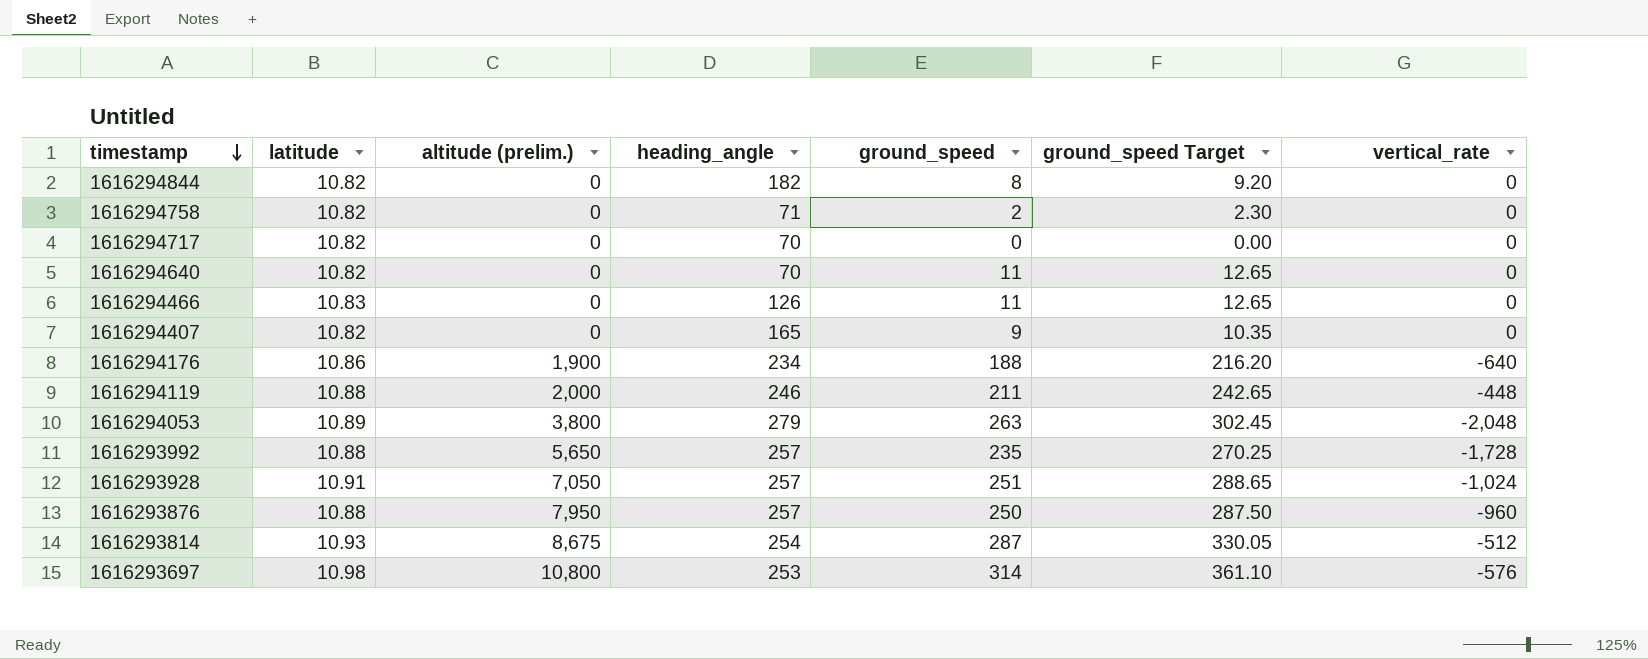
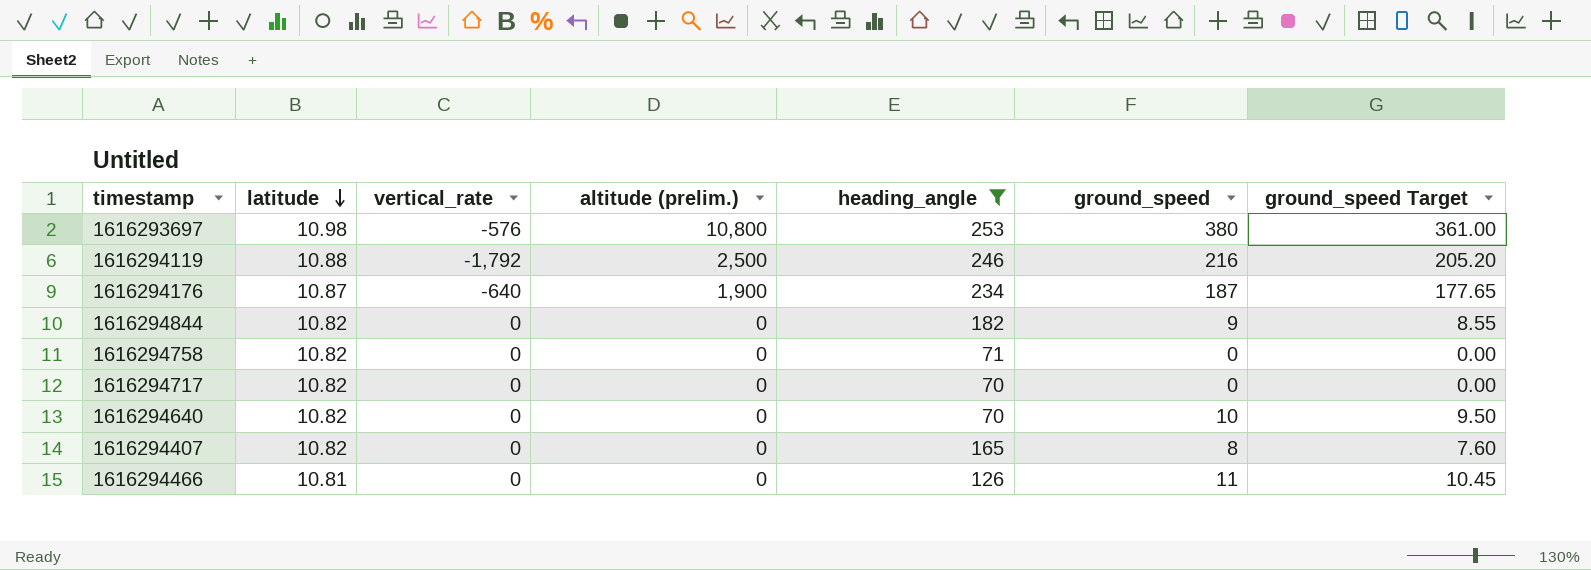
filter: none -> heading_angle <= 253
row order: timestamp descending -> latitude descending
column vertical_rate | position: 7 -> 3
column ground_speed Target | formula: [ground_speed] * 1.15 -> [ground_speed] * 0.95
1616293697 | ground_speed: 314 -> 380
1616294119 | vertical_rate: -448 -> -1,792
1616294119 | altitude (prelim.): 2,000 -> 2,500
1616294119 | ground_speed: 211 -> 216
1616294176 | latitude: 10.86 -> 10.87
1616294176 | ground_speed: 188 -> 187
1616294844 | ground_speed: 8 -> 9
1616294758 | ground_speed: 2 -> 0
1616294640 | ground_speed: 11 -> 10
1616294407 | ground_speed: 9 -> 8
1616294466 | latitude: 10.83 -> 10.81

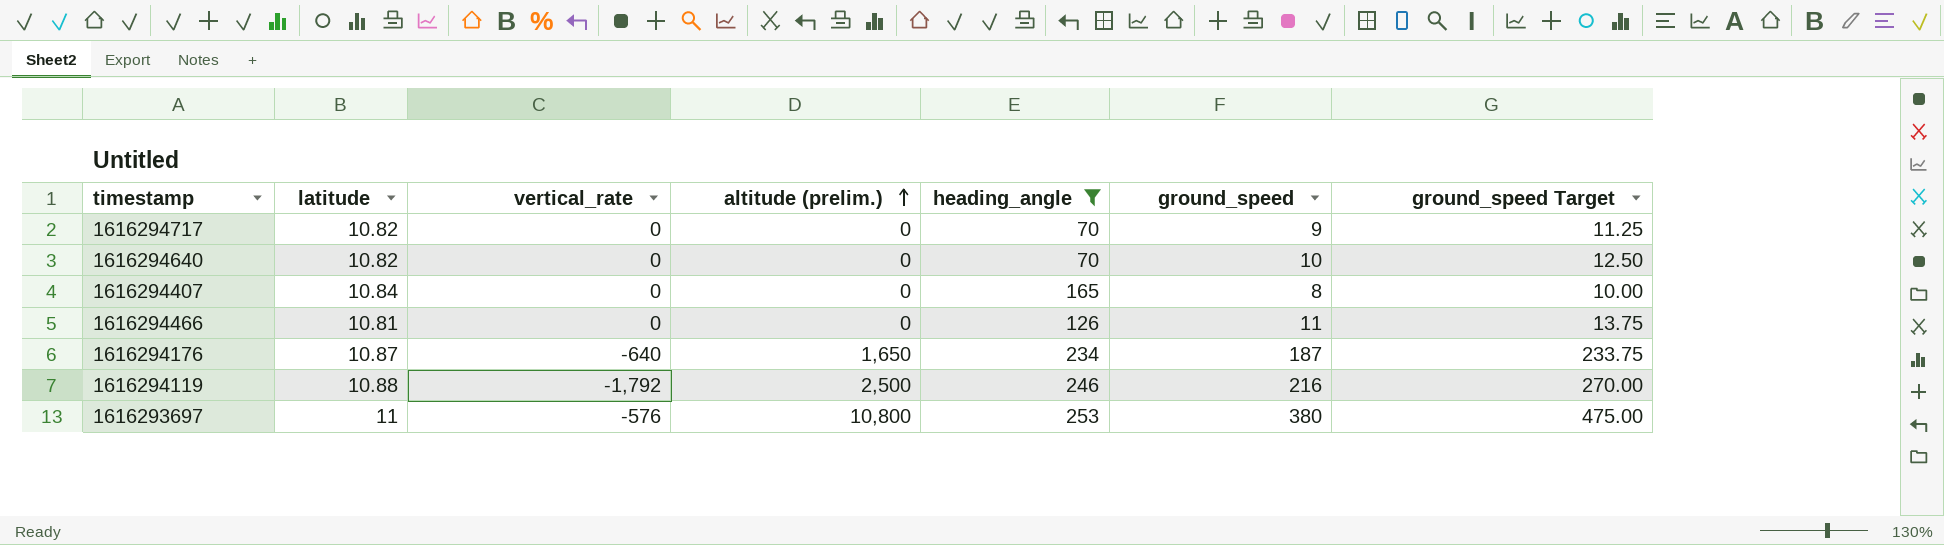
row order: latitude descending -> altitude (prelim.) ascending
column ground_speed Target | formula: [ground_speed] * 0.95 -> [ground_speed] * 1.25
row 1616294844: 10.82 | 0 | 0 | 182 | 9 | 8.55 -> none
row 1616294758: 10.82 | 0 | 0 | 71 | 0 | 0.00 -> none
1616294717 | ground_speed: 0 -> 9
1616294407 | latitude: 10.82 -> 10.84
1616294176 | altitude (prelim.): 1,900 -> 1,650
1616293697 | latitude: 10.98 -> 11

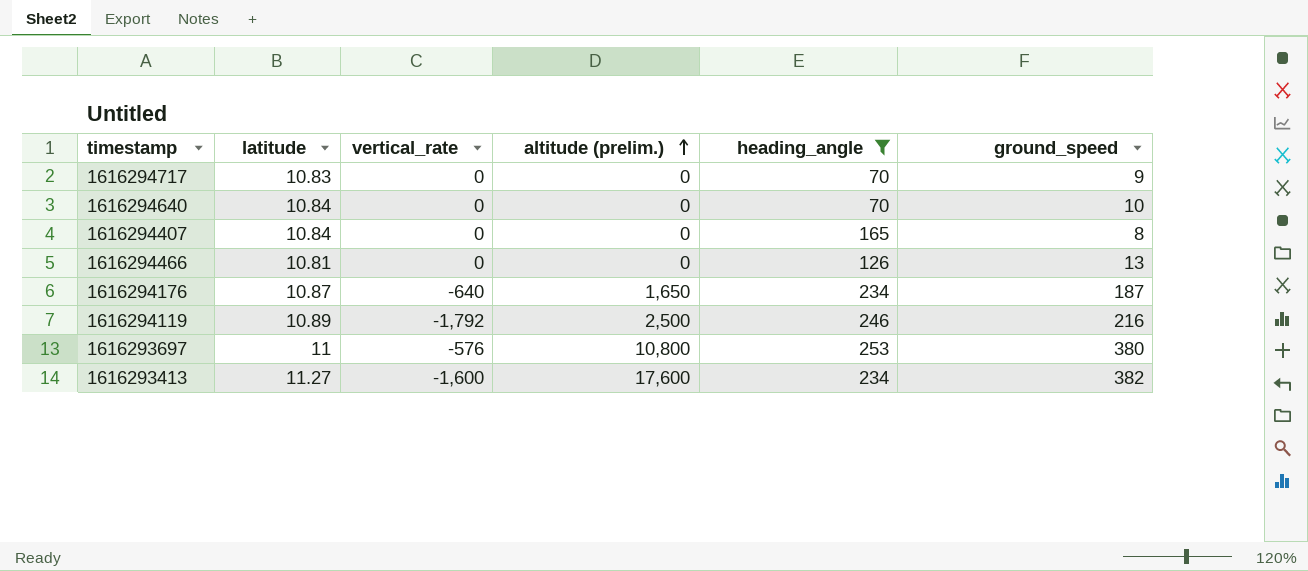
column ground_speed Target | formula: [ground_speed] * 1.25 -> none
1616294717 | latitude: 10.82 -> 10.83
1616294640 | latitude: 10.82 -> 10.84
1616294466 | ground_speed: 11 -> 13
1616294119 | latitude: 10.88 -> 10.89
row 1616293413: none -> 11.27 | -1,600 | 17,600 | 234 | 382

